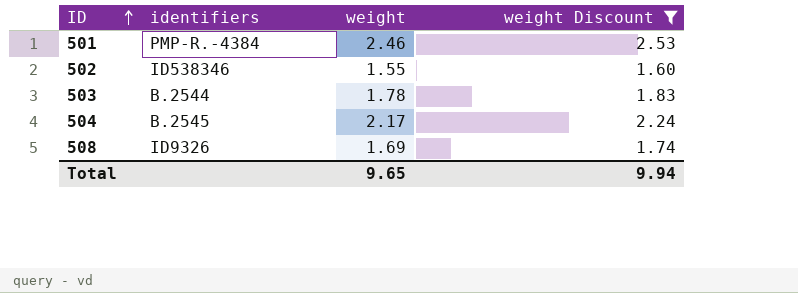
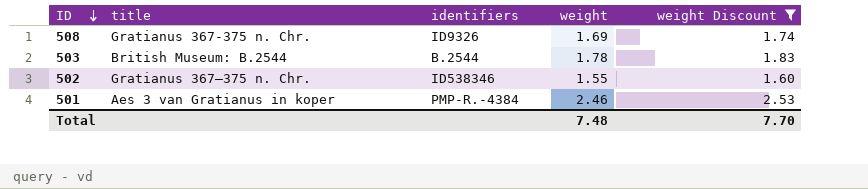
row order: ID ascending -> ID descending
column title | position: none -> 2
row 504: B.2545 | 2.17 | 2.24 -> none
Total | weight: 9.65 -> 7.48
Total | weight Discount: 9.94 -> 7.70

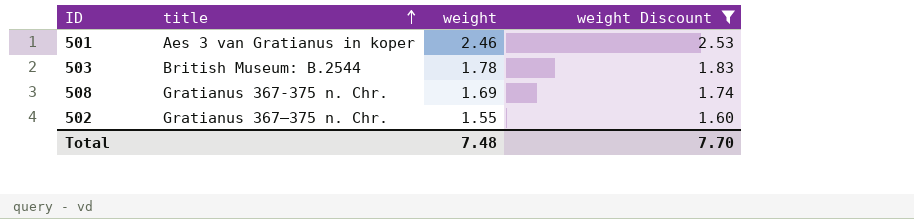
row order: ID descending -> title ascending
column identifiers | position: 3 -> none

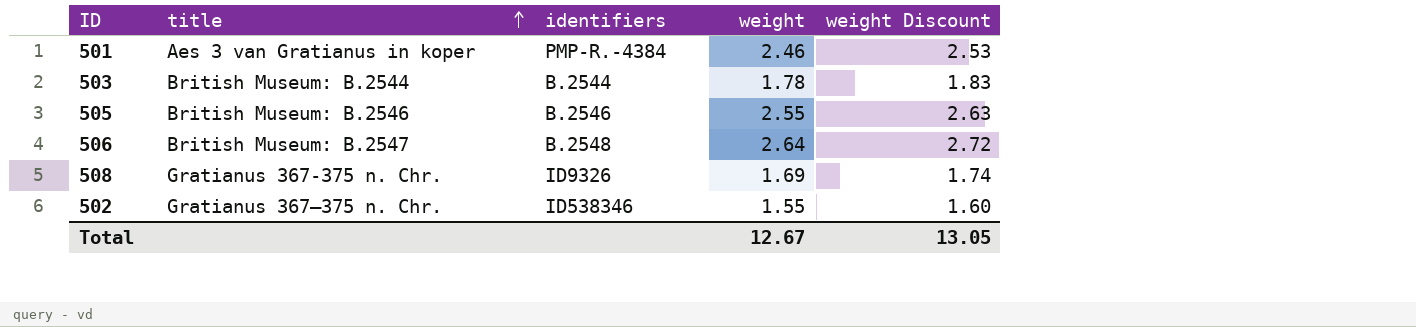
filter: weight Discount <= 2.53 -> none
column identifiers | position: none -> 3
Total | weight: 7.48 -> 12.67
Total | weight Discount: 7.70 -> 13.05

